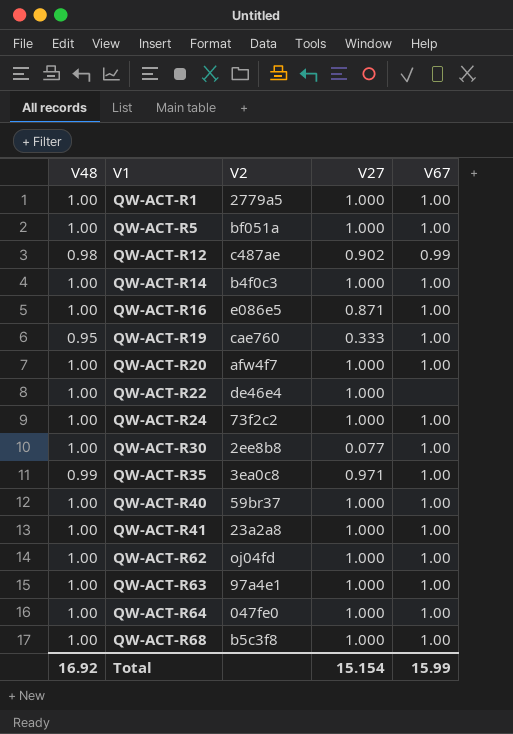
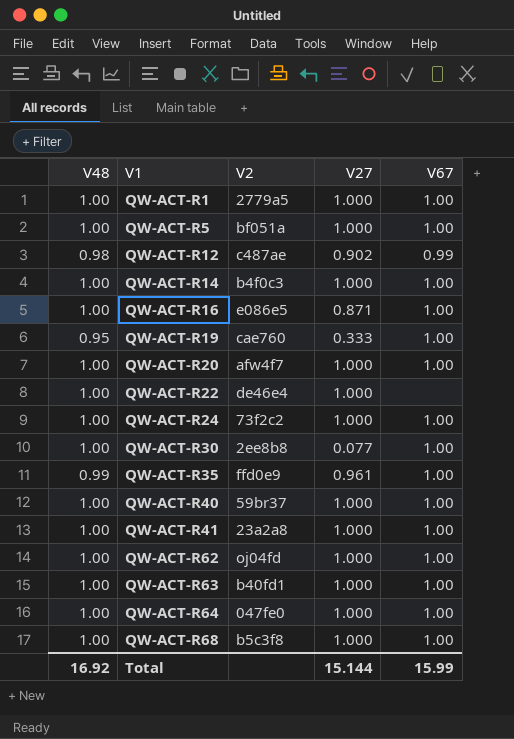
QW-ACT-R35 | V2: 3ea0c8 -> ffd0e9
QW-ACT-R35 | V27: 0.971 -> 0.961
QW-ACT-R63 | V2: 97a4e1 -> b40fd1
Total | V27: 15.154 -> 15.144

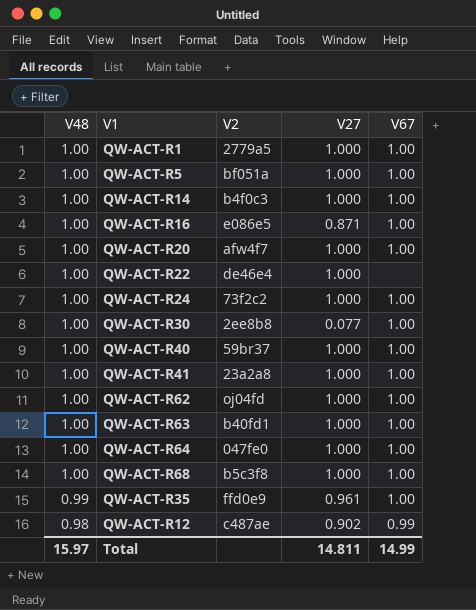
row order: V1 ascending -> V48 descending
row QW-ACT-R19: 0.95 | cae760 | 0.333 | 1.00 -> none
Total | V48: 16.92 -> 15.97
Total | V27: 15.144 -> 14.811
Total | V67: 15.99 -> 14.99

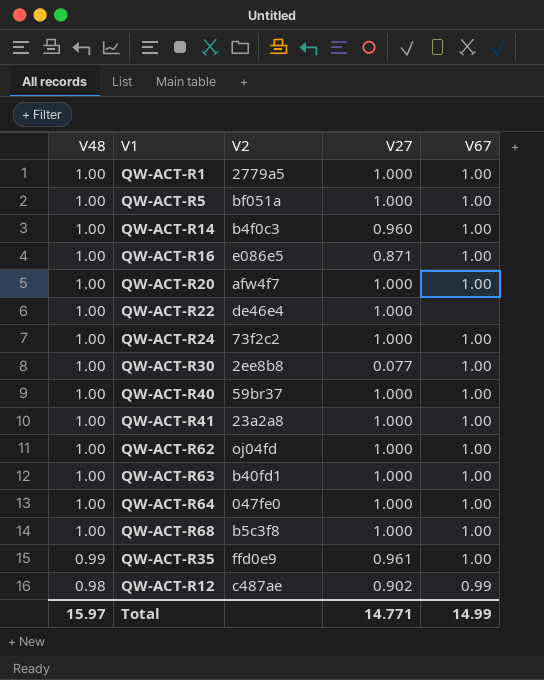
QW-ACT-R14 | V27: 1.000 -> 0.960
Total | V27: 14.811 -> 14.771

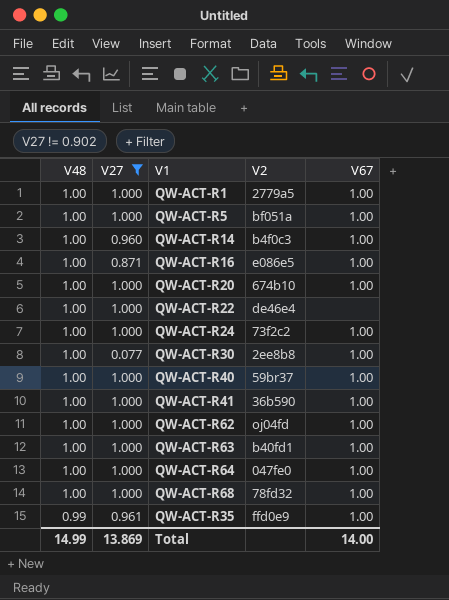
filter: none -> V27 != 0.902
column V27 | position: 4 -> 2
QW-ACT-R20 | V2: afw4f7 -> 674b10
QW-ACT-R41 | V2: 23a2a8 -> 36b590
QW-ACT-R68 | V2: b5c3f8 -> 78fd32
Total | V48: 15.97 -> 14.99
Total | V27: 14.771 -> 13.869
Total | V67: 14.99 -> 14.00

